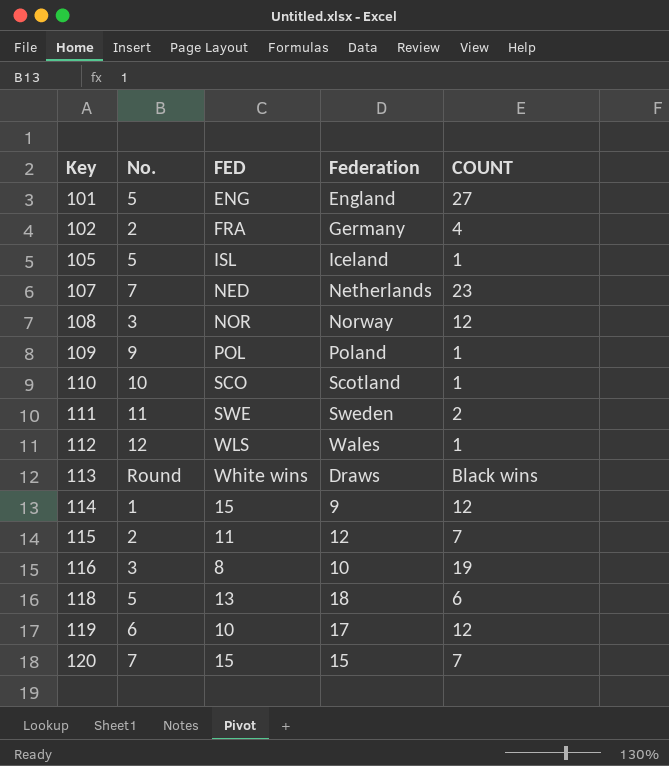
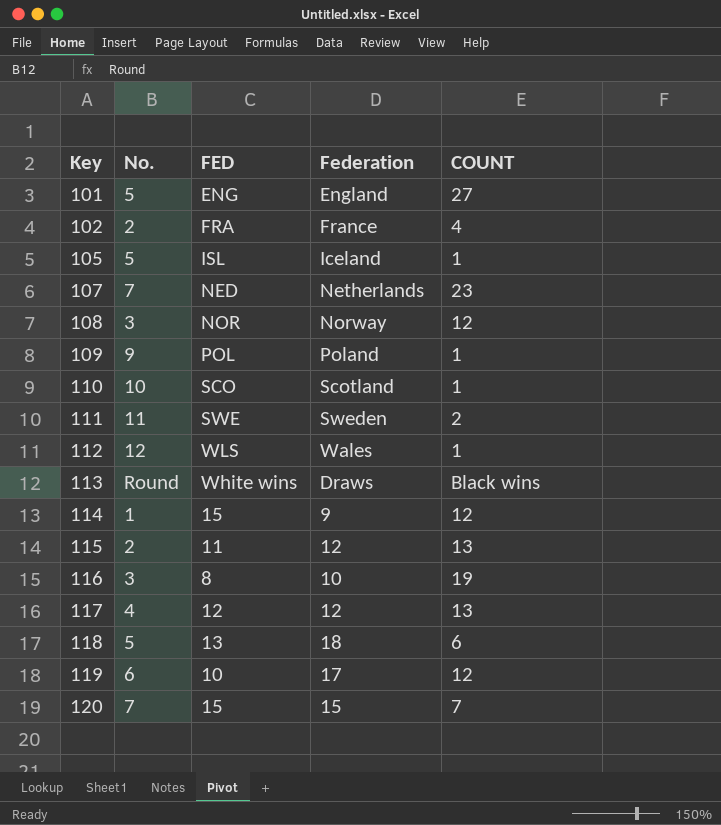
102 | Federation: Germany -> France
115 | COUNT: 7 -> 13
row 117: none -> 4 | 12 | 12 | 13

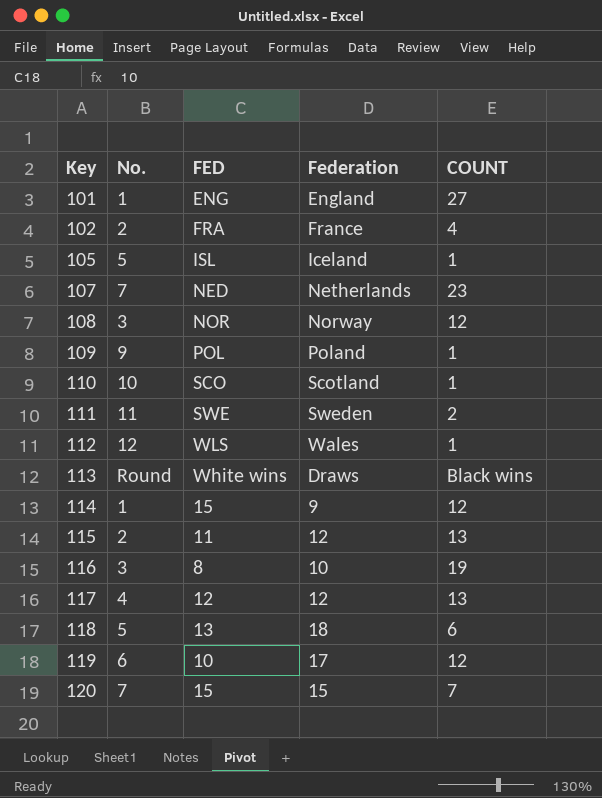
101 | No.: 5 -> 1

